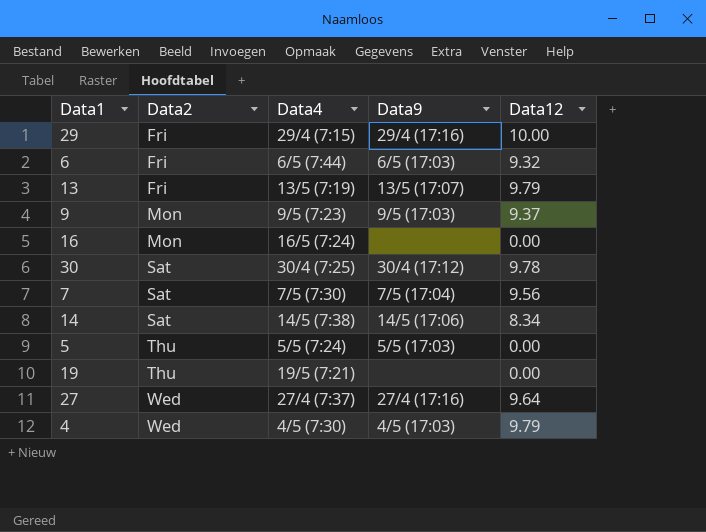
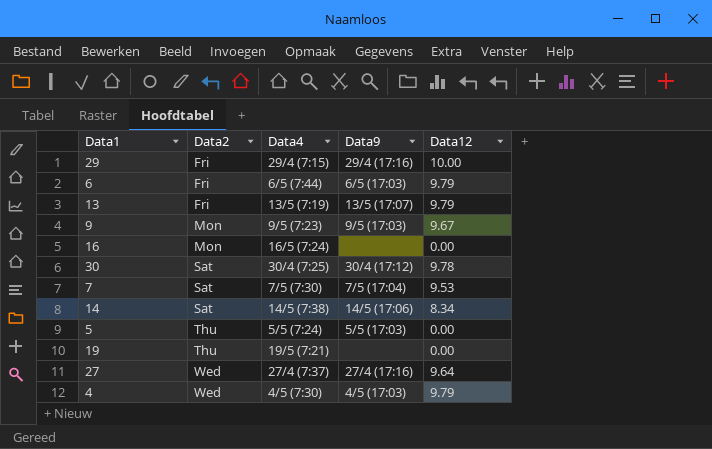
6 | Data12: 9.32 -> 9.79
9 | Data12: 9.37 -> 9.67
7 | Data12: 9.56 -> 9.53

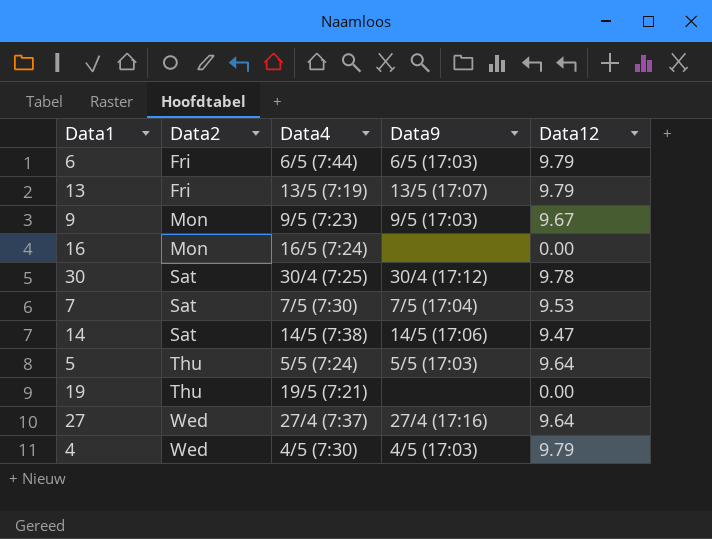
row 29: Fri | 29/4 (7:15) | 29/4 (17:16) | 10.00 -> none
14 | Data12: 8.34 -> 9.47
5 | Data12: 0.00 -> 9.64

